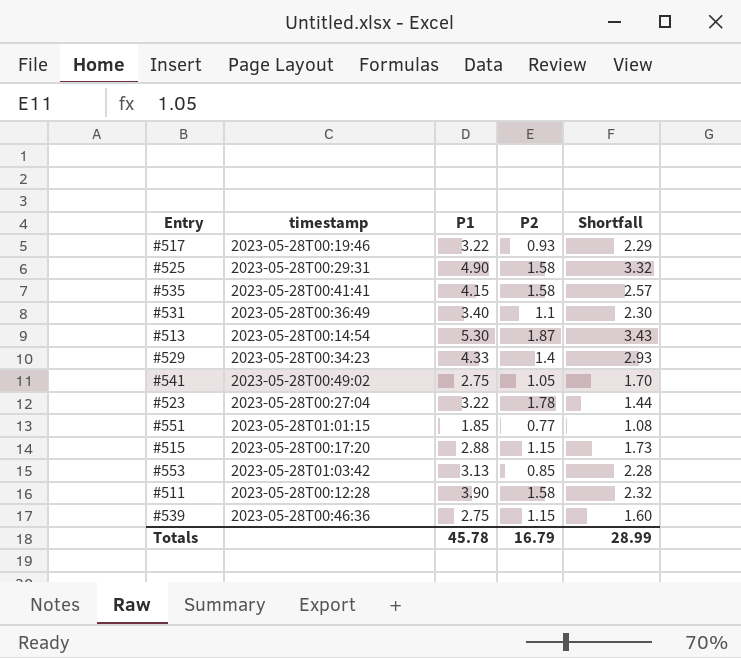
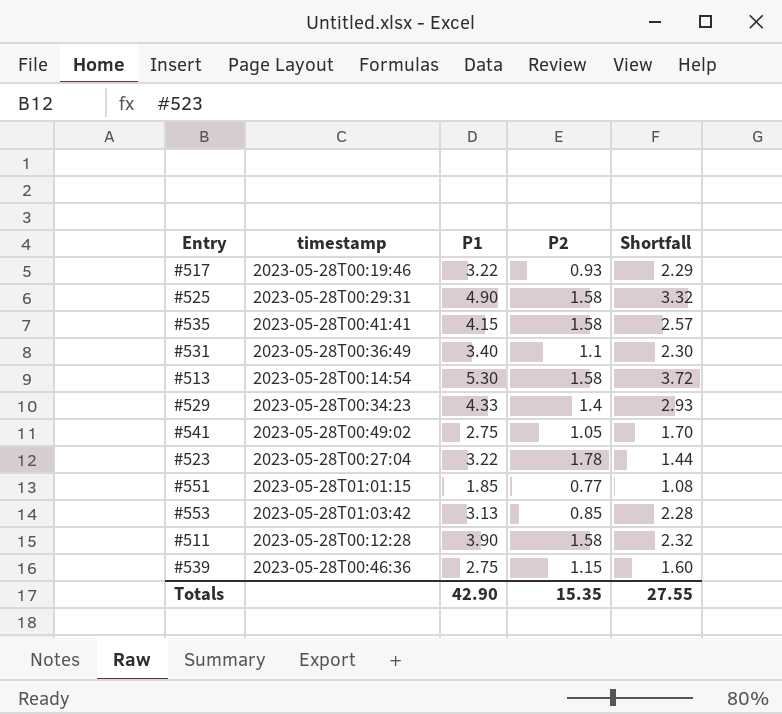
row #515: 2023-05-28T00:17:20 | 2.88 | 1.15 | 1.73 -> none
#513 | P2: 1.87 -> 1.58
#513 | Shortfall: 3.43 -> 3.72
Totals | P1: 45.78 -> 42.90
Totals | P2: 16.79 -> 15.35
Totals | Shortfall: 28.99 -> 27.55

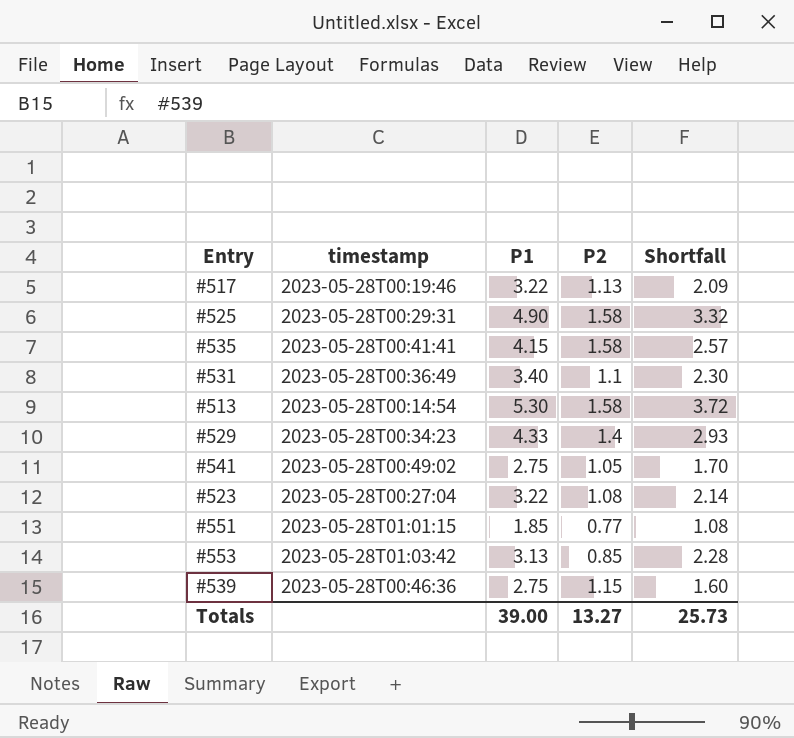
row #511: 2023-05-28T00:12:28 | 3.90 | 1.58 | 2.32 -> none
#517 | P2: 0.93 -> 1.13
#517 | Shortfall: 2.29 -> 2.09
#523 | P2: 1.78 -> 1.08
#523 | Shortfall: 1.44 -> 2.14
Totals | P1: 42.90 -> 39.00
Totals | P2: 15.35 -> 13.27
Totals | Shortfall: 27.55 -> 25.73

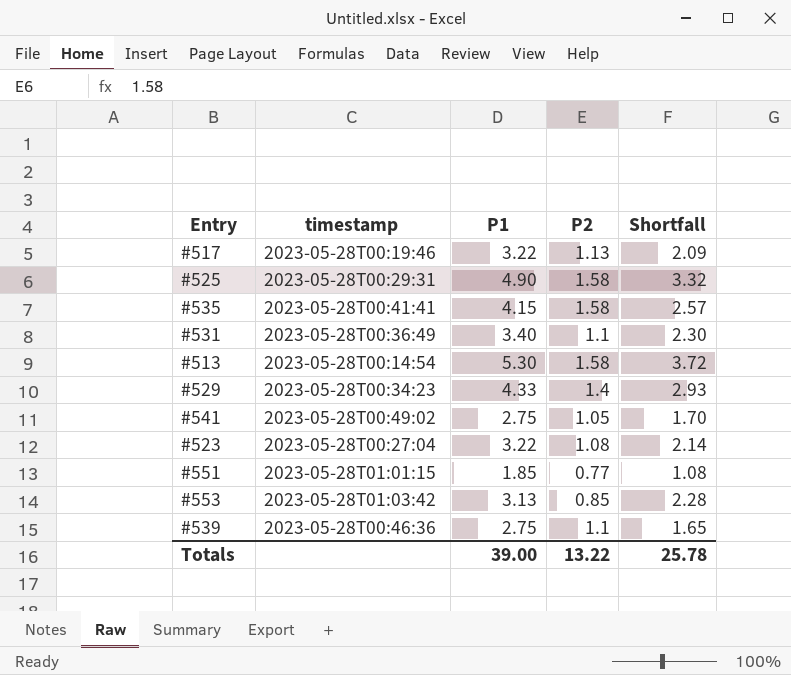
#539 | P2: 1.15 -> 1.1
#539 | Shortfall: 1.60 -> 1.65
Totals | P2: 13.27 -> 13.22
Totals | Shortfall: 25.73 -> 25.78

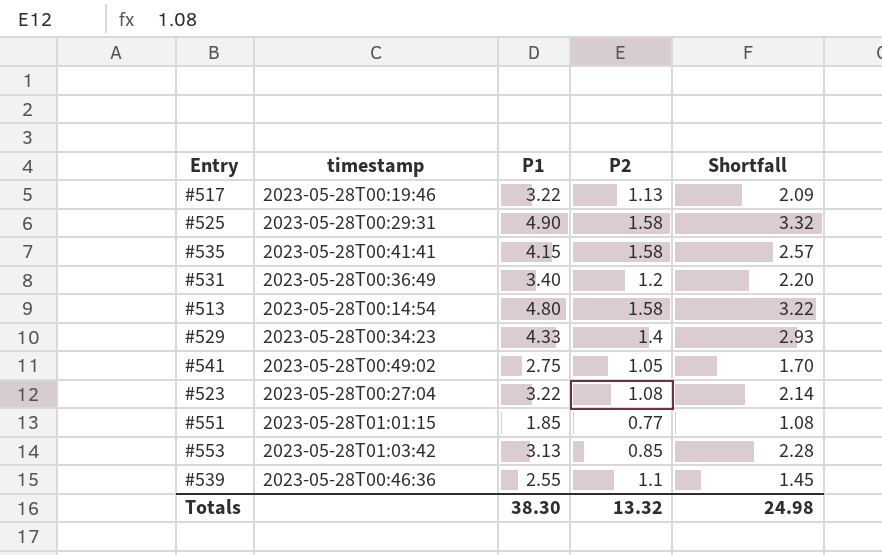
#531 | P2: 1.1 -> 1.2
#531 | Shortfall: 2.30 -> 2.20
#513 | P1: 5.30 -> 4.80
#513 | Shortfall: 3.72 -> 3.22
#539 | P1: 2.75 -> 2.55
#539 | Shortfall: 1.65 -> 1.45
Totals | P1: 39.00 -> 38.30
Totals | P2: 13.22 -> 13.32
Totals | Shortfall: 25.78 -> 24.98

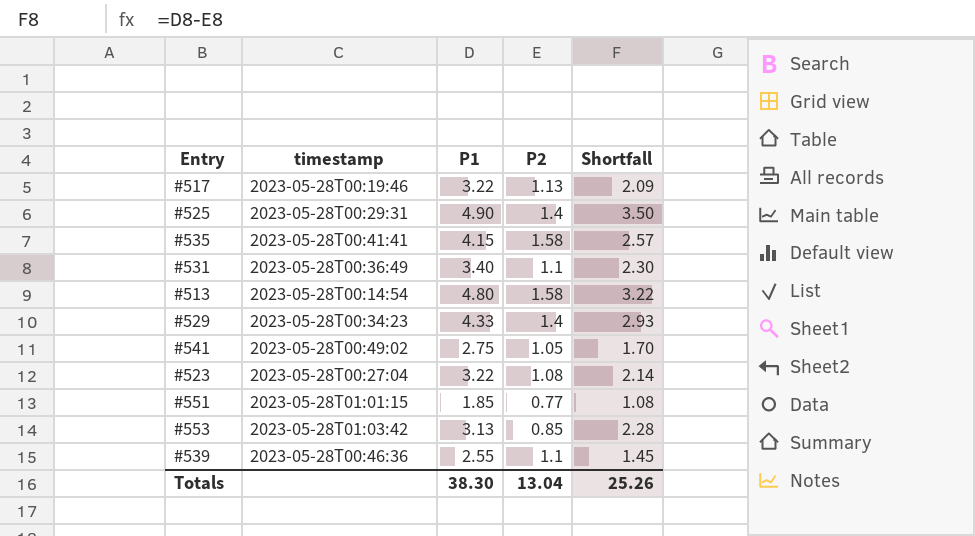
#525 | P2: 1.58 -> 1.4
#525 | Shortfall: 3.32 -> 3.50
#531 | P2: 1.2 -> 1.1
#531 | Shortfall: 2.20 -> 2.30
Totals | P2: 13.32 -> 13.04
Totals | Shortfall: 24.98 -> 25.26

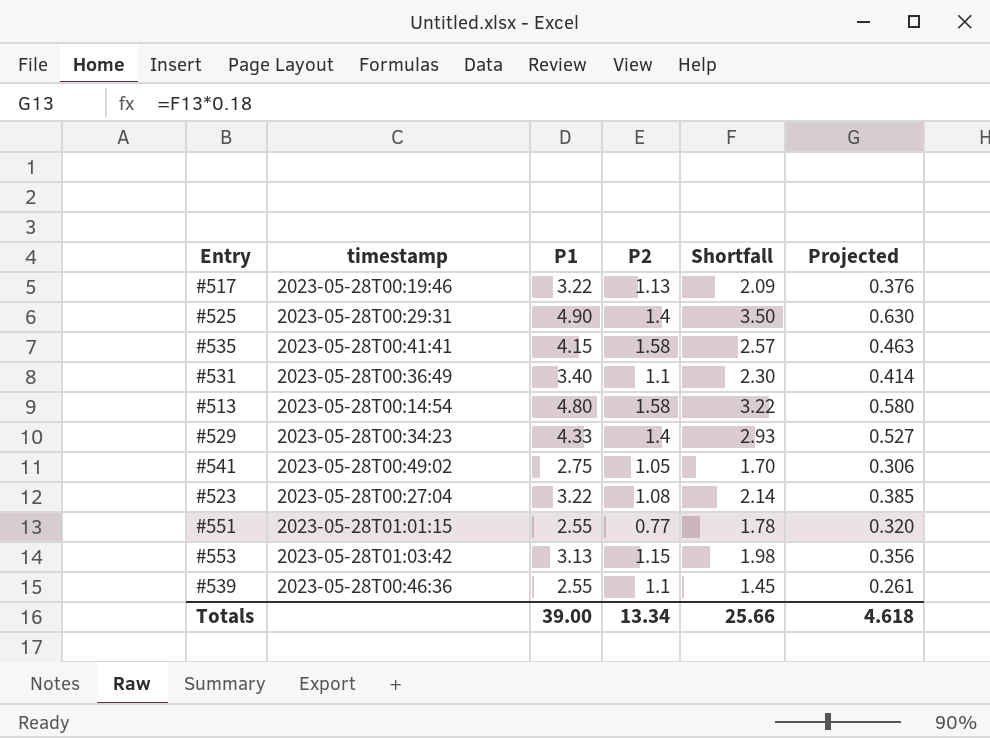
column Projected | formula: none -> [Shortfall] * 0.18
#551 | P1: 1.85 -> 2.55
#551 | Shortfall: 1.08 -> 1.78
#553 | P2: 0.85 -> 1.15
#553 | Shortfall: 2.28 -> 1.98
Totals | P1: 38.30 -> 39.00
Totals | P2: 13.04 -> 13.34
Totals | Shortfall: 25.26 -> 25.66

